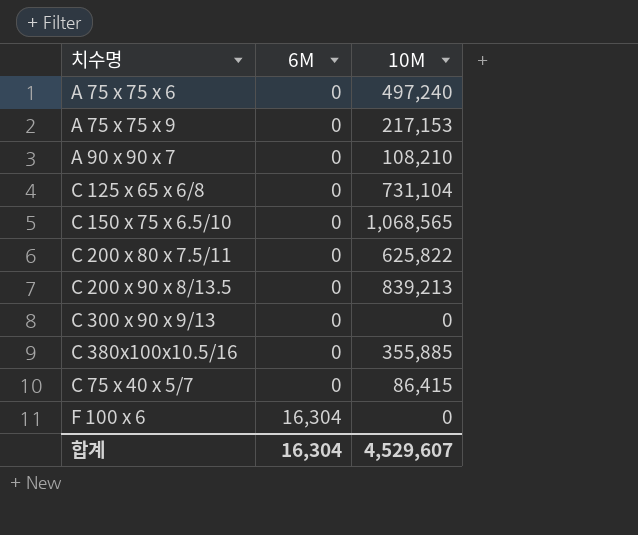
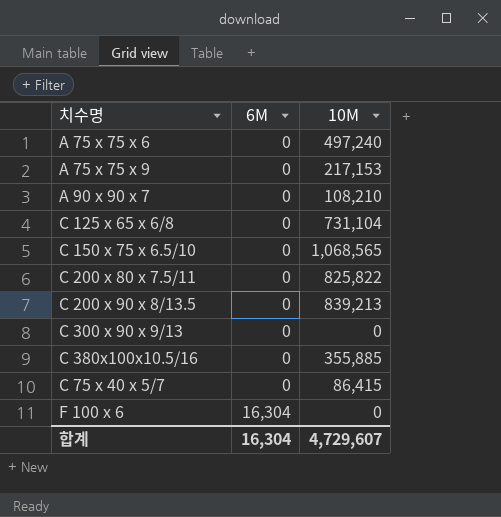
C 200 x 80 x 7.5/11 | 10M: 625,822 -> 825,822
합계 | 10M: 4,529,607 -> 4,729,607

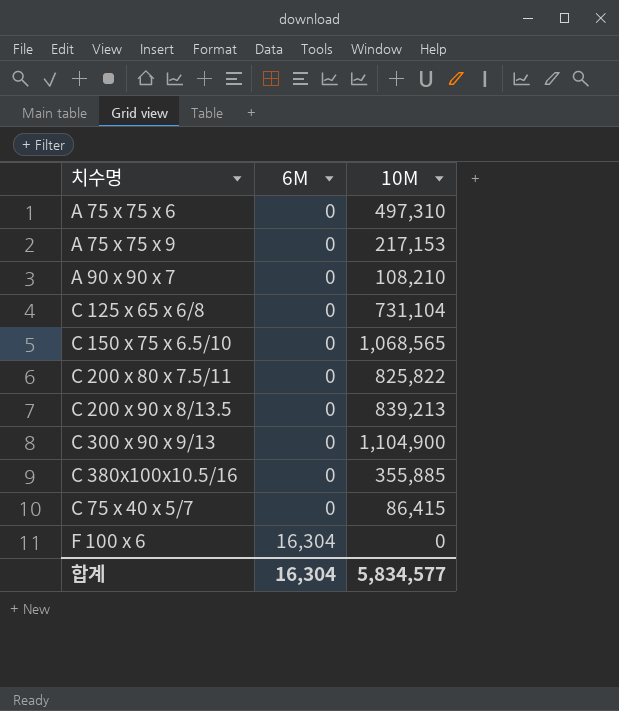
A 75 x 75 x 6 | 10M: 497,240 -> 497,310
C 300 x 90 x 9/13 | 10M: 0 -> 1,104,900
합계 | 10M: 4,729,607 -> 5,834,577

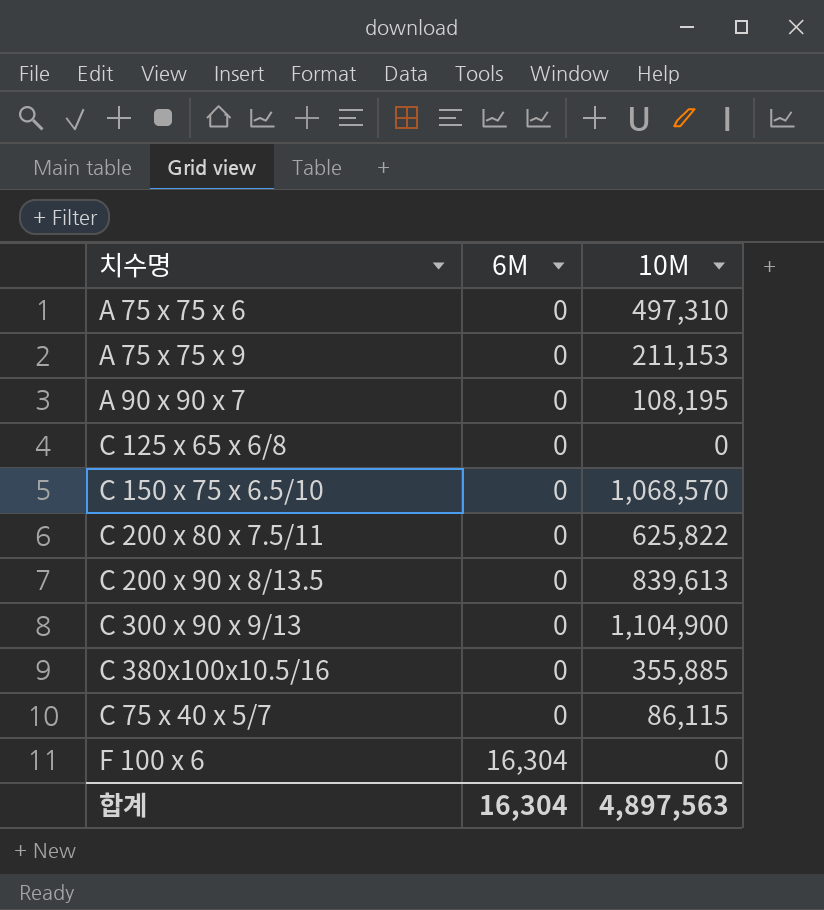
A 75 x 75 x 9 | 10M: 217,153 -> 211,153
A 90 x 90 x 7 | 10M: 108,210 -> 108,195
C 125 x 65 x 6/8 | 10M: 731,104 -> 0
C 150 x 75 x 6.5/10 | 10M: 1,068,565 -> 1,068,570
C 200 x 80 x 7.5/11 | 10M: 825,822 -> 625,822
C 200 x 90 x 8/13.5 | 10M: 839,213 -> 839,613
C 75 x 40 x 5/7 | 10M: 86,415 -> 86,115
합계 | 10M: 5,834,577 -> 4,897,563

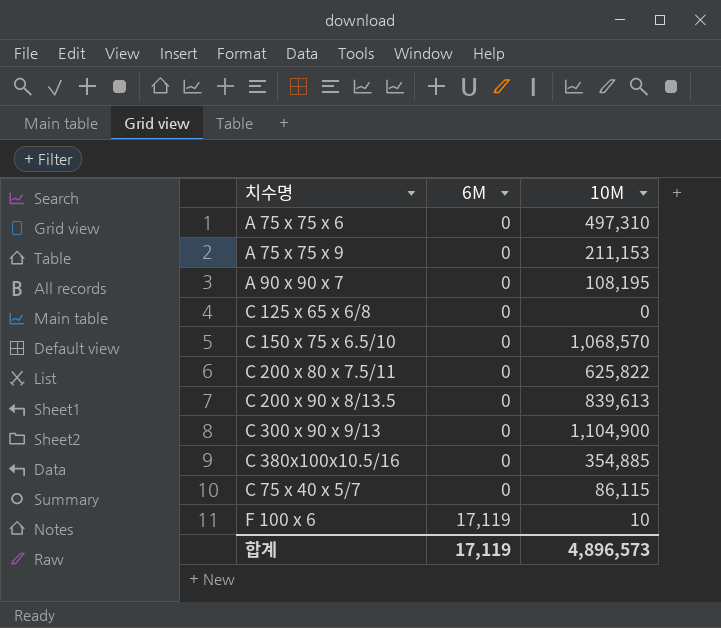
C 380x100x10.5/16 | 10M: 355,885 -> 354,885
F 100 x 6 | 6M: 16,304 -> 17,119
F 100 x 6 | 10M: 0 -> 10
합계 | 6M: 16,304 -> 17,119
합계 | 10M: 4,897,563 -> 4,896,573

